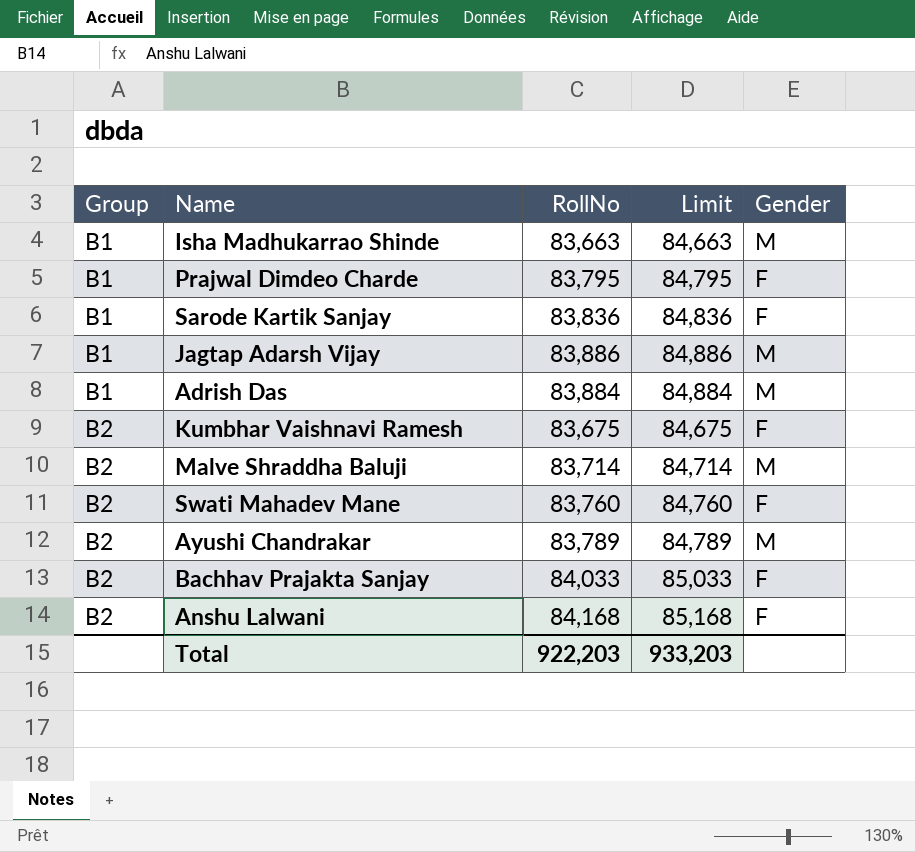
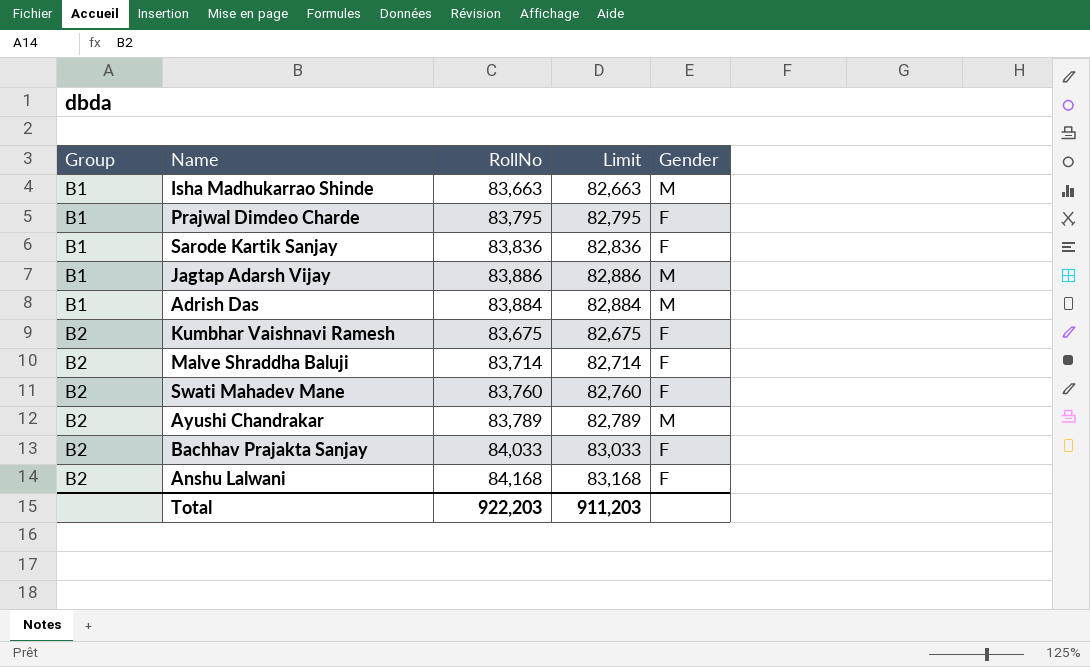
column Limit | formula: [RollNo] + 1000 -> [RollNo] - 1000
Malve Shraddha Baluji | Gender: M -> F
Total | Limit: 933,203 -> 911,203

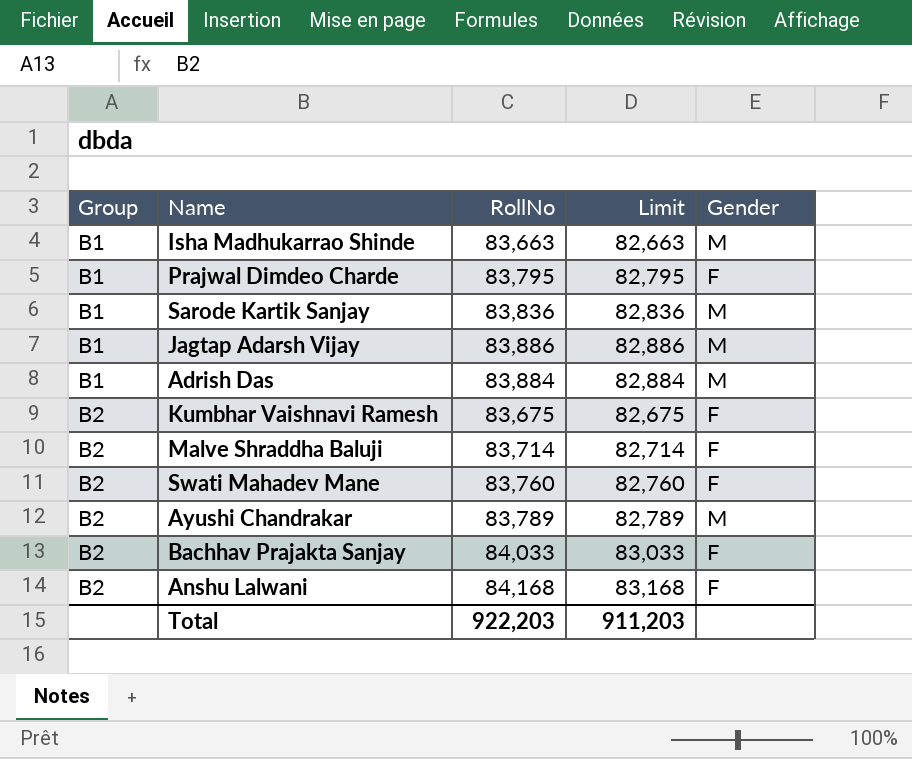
Sarode Kartik Sanjay | Gender: F -> M

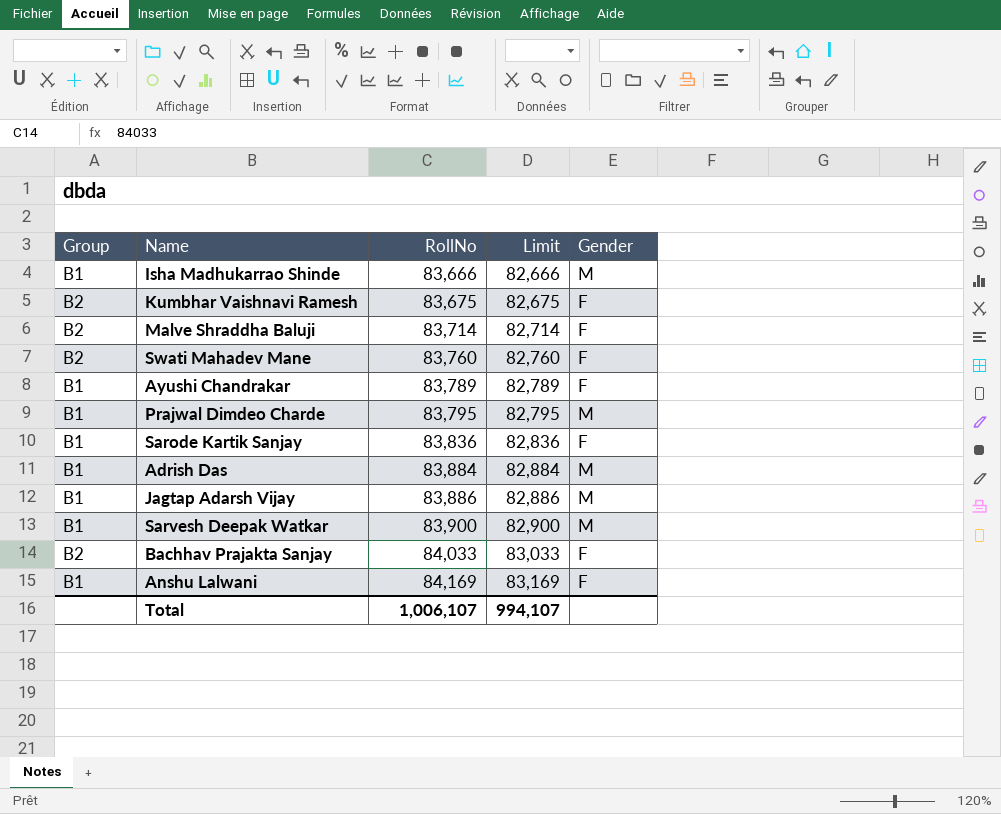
row order: Group ascending -> RollNo ascending
Isha Madhukarrao Shinde | RollNo: 83,663 -> 83,666
Isha Madhukarrao Shinde | Limit: 82,663 -> 82,666
Ayushi Chandrakar | Group: B2 -> B1
Ayushi Chandrakar | Gender: M -> F
Prajwal Dimdeo Charde | Gender: F -> M
Sarode Kartik Sanjay | Gender: M -> F
row Sarvesh Deepak Watkar: none -> B1 | 83,900 | 82,900 | M
Anshu Lalwani | Group: B2 -> B1
Anshu Lalwani | RollNo: 84,168 -> 84,169
Anshu Lalwani | Limit: 83,168 -> 83,169
Total | RollNo: 922,203 -> 1,006,107
Total | Limit: 911,203 -> 994,107

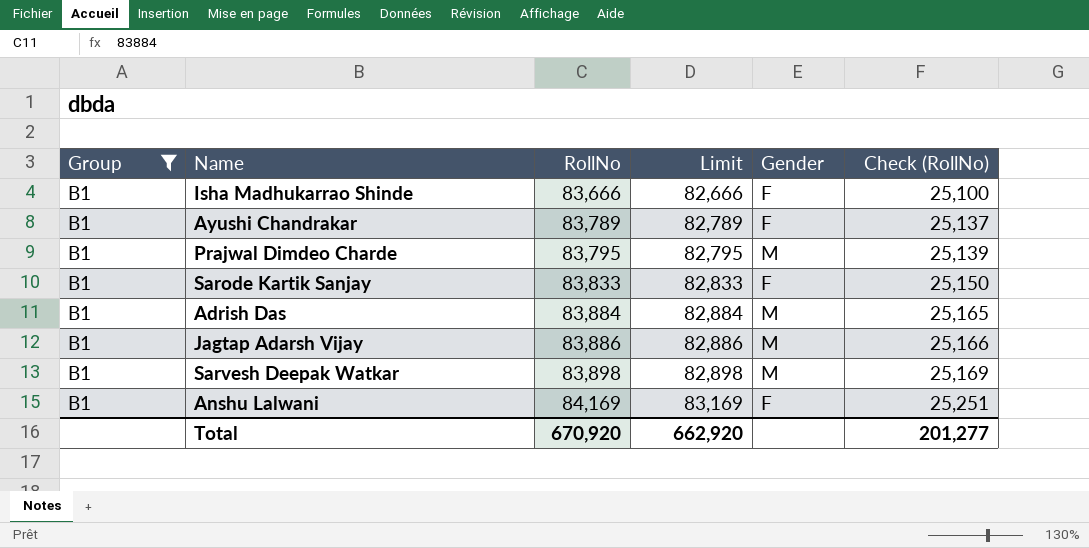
filter: none -> Group = B1
column Check (RollNo) | formula: none -> [RollNo] * 0.3
Isha Madhukarrao Shinde | Gender: M -> F
Sarode Kartik Sanjay | RollNo: 83,836 -> 83,833
Sarode Kartik Sanjay | Limit: 82,836 -> 82,833
Sarvesh Deepak Watkar | RollNo: 83,900 -> 83,898
Sarvesh Deepak Watkar | Limit: 82,900 -> 82,898
Total | RollNo: 1,006,107 -> 670,920
Total | Limit: 994,107 -> 662,920

